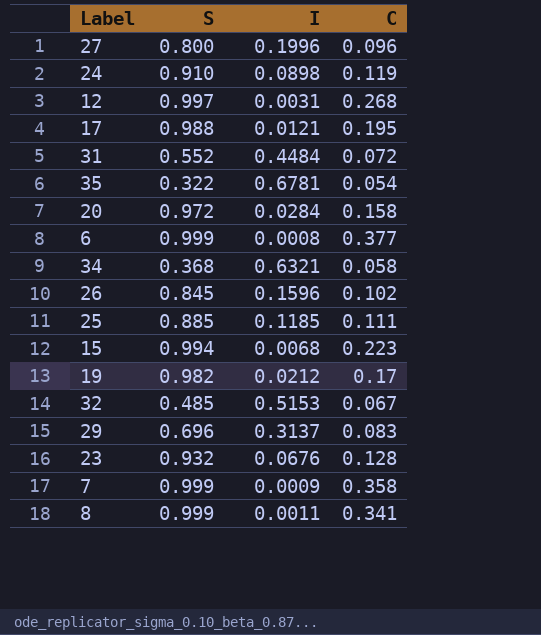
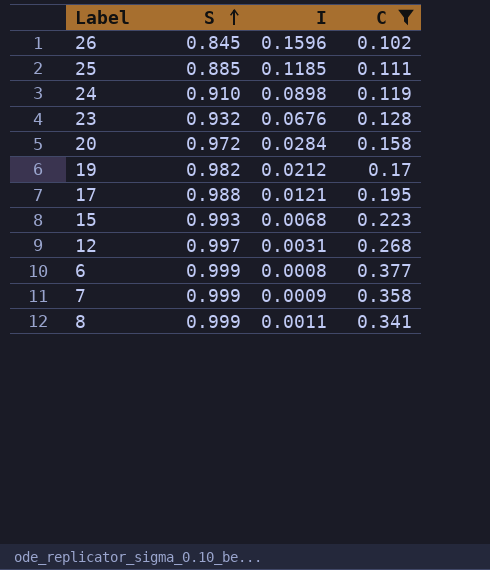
filter: none -> C >= 0.102
row order: none -> S ascending
15 | S: 0.994 -> 0.993

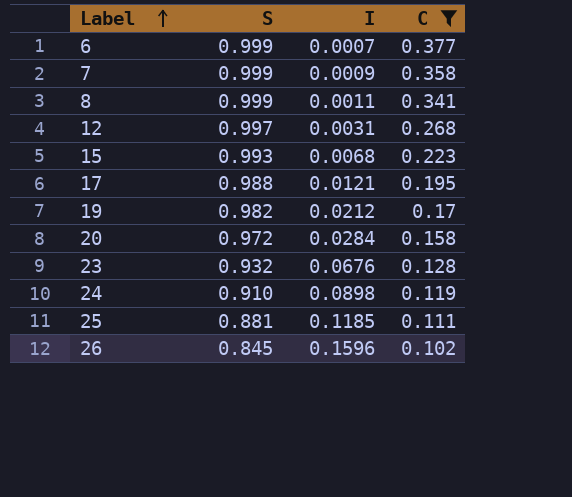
row order: S ascending -> Label ascending
6 | I: 0.0008 -> 0.0007
25 | S: 0.885 -> 0.881

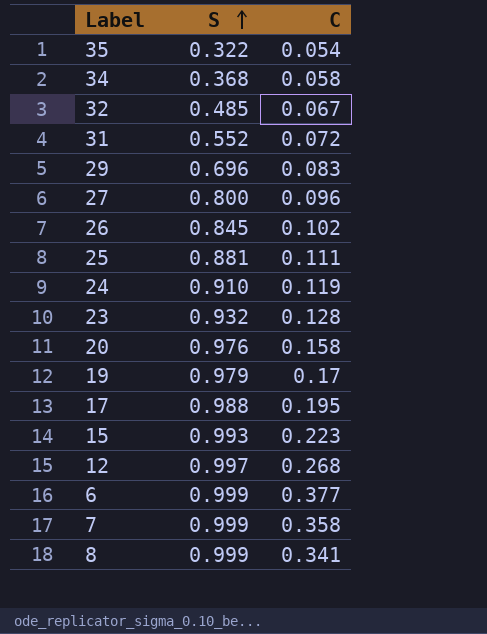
filter: C >= 0.102 -> none
row order: Label ascending -> S ascending
column I | position: 3 -> none
20 | S: 0.972 -> 0.976
19 | S: 0.982 -> 0.979

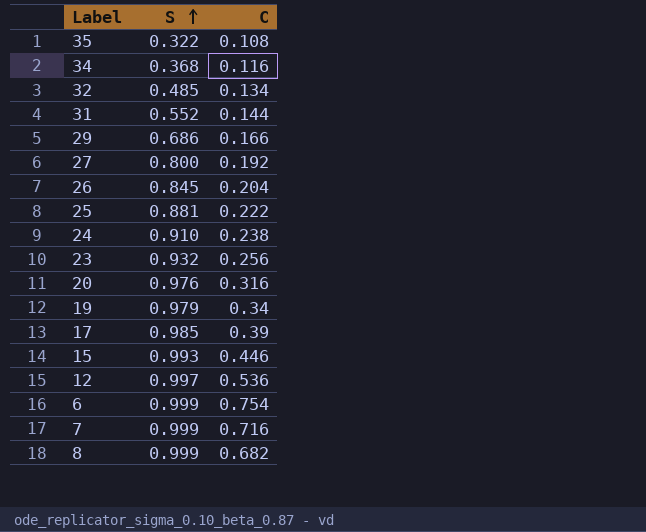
35 | C: 0.054 -> 0.108
34 | C: 0.058 -> 0.116
32 | C: 0.067 -> 0.134
31 | C: 0.072 -> 0.144
29 | S: 0.696 -> 0.686
29 | C: 0.083 -> 0.166
27 | C: 0.096 -> 0.192
26 | C: 0.102 -> 0.204
25 | C: 0.111 -> 0.222
24 | C: 0.119 -> 0.238
23 | C: 0.128 -> 0.256
20 | C: 0.158 -> 0.316
19 | C: 0.17 -> 0.34
17 | S: 0.988 -> 0.985
17 | C: 0.195 -> 0.39
15 | C: 0.223 -> 0.446
12 | C: 0.268 -> 0.536
6 | C: 0.377 -> 0.754
7 | C: 0.358 -> 0.716
8 | C: 0.341 -> 0.682

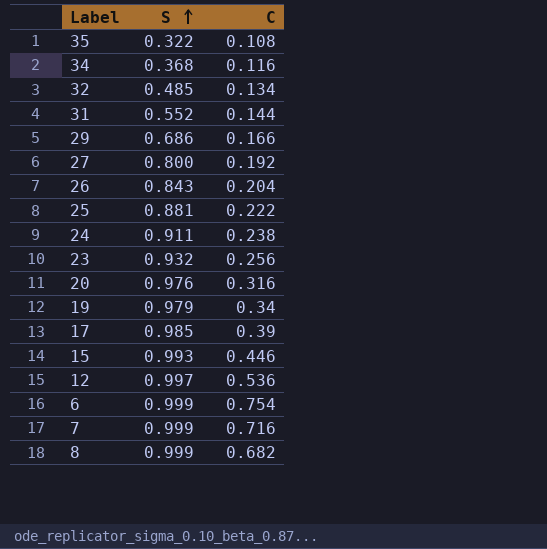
26 | S: 0.845 -> 0.843
24 | S: 0.910 -> 0.911

